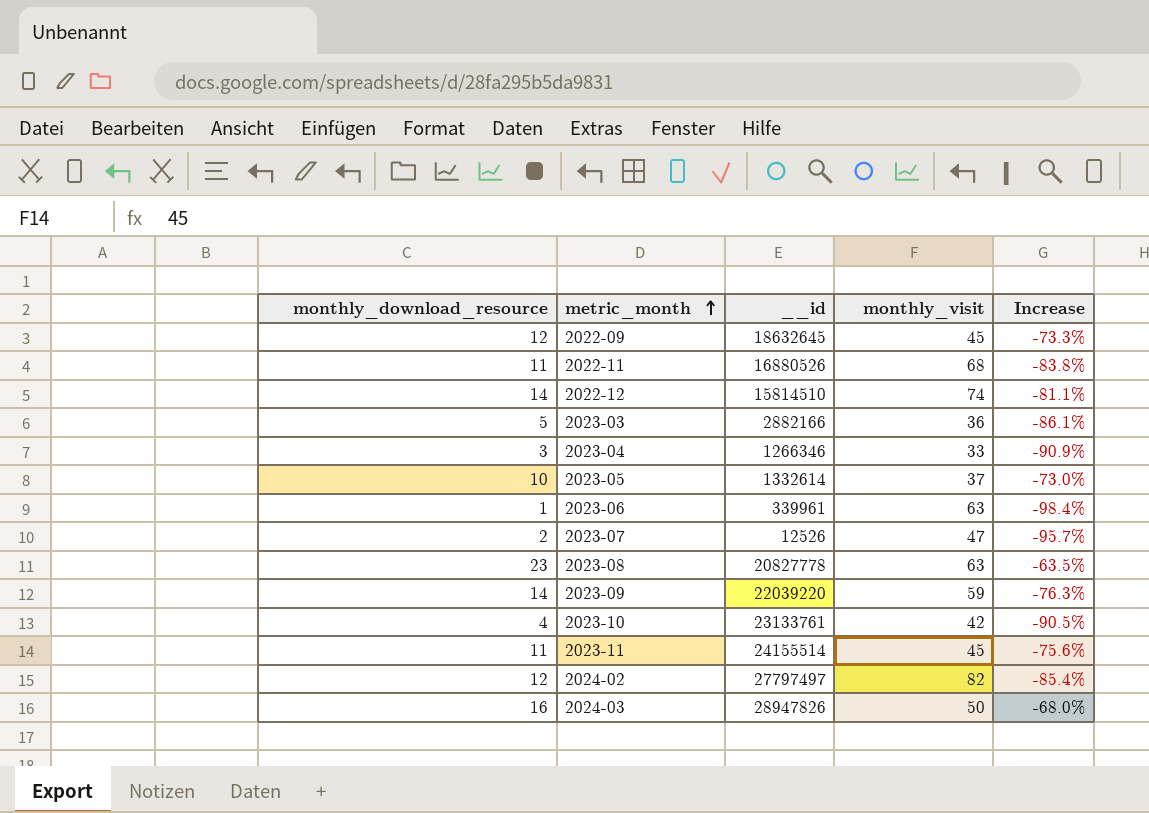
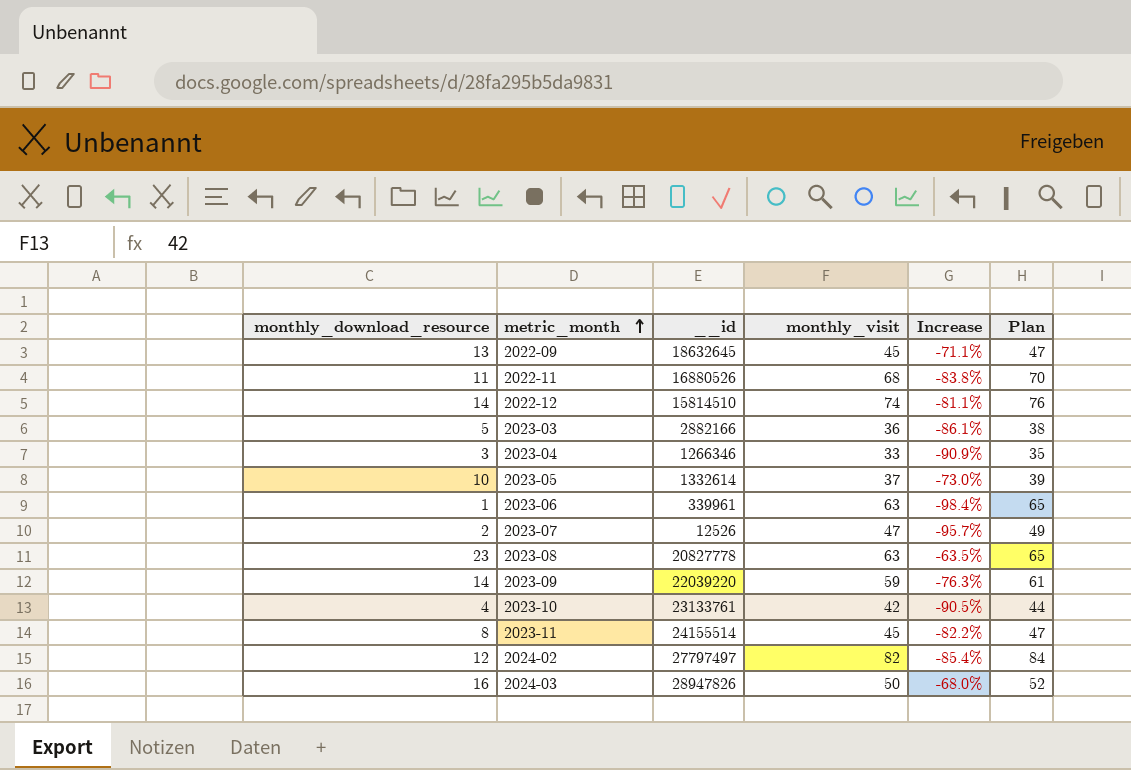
column Plan | formula: none -> [monthly_visit] + 2
2022-09 | monthly_download_resource: 12 -> 13
2022-09 | Increase: -73.3% -> -71.1%
2023-11 | monthly_download_resource: 11 -> 8
2023-11 | Increase: -75.6% -> -82.2%

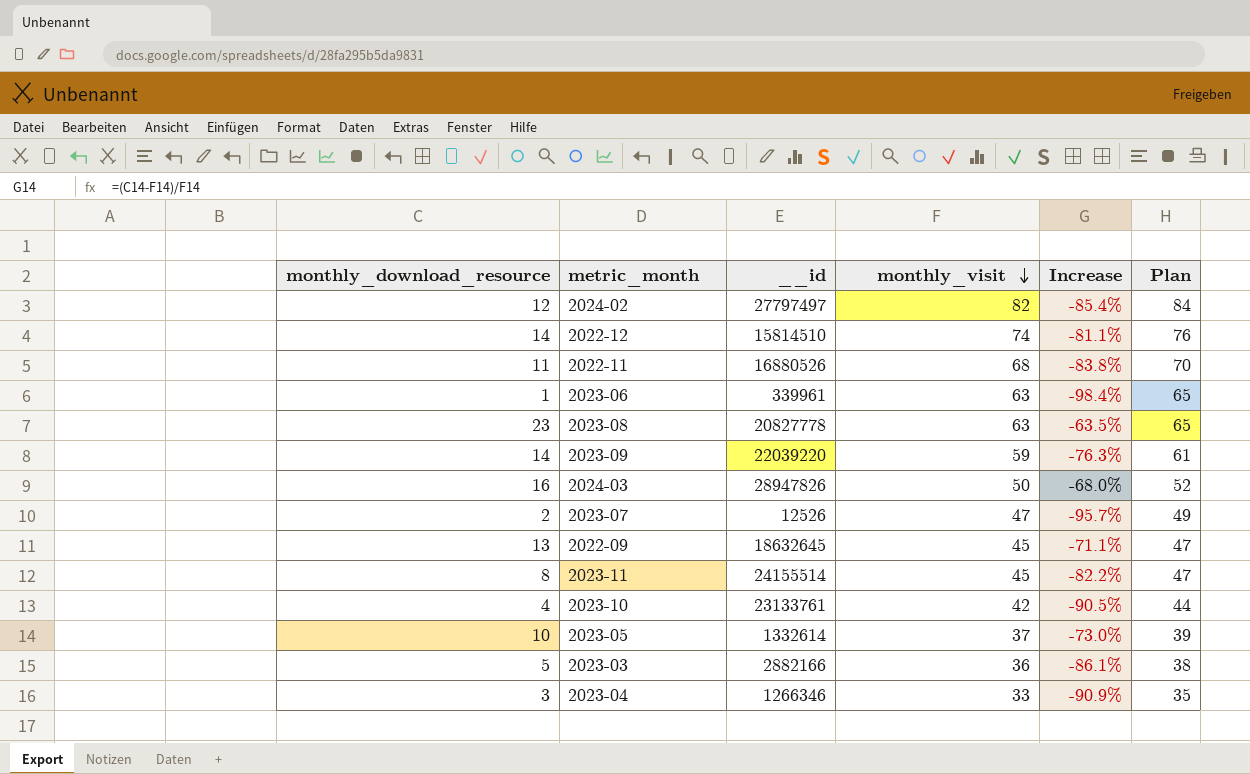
row order: metric_month ascending -> monthly_visit descending

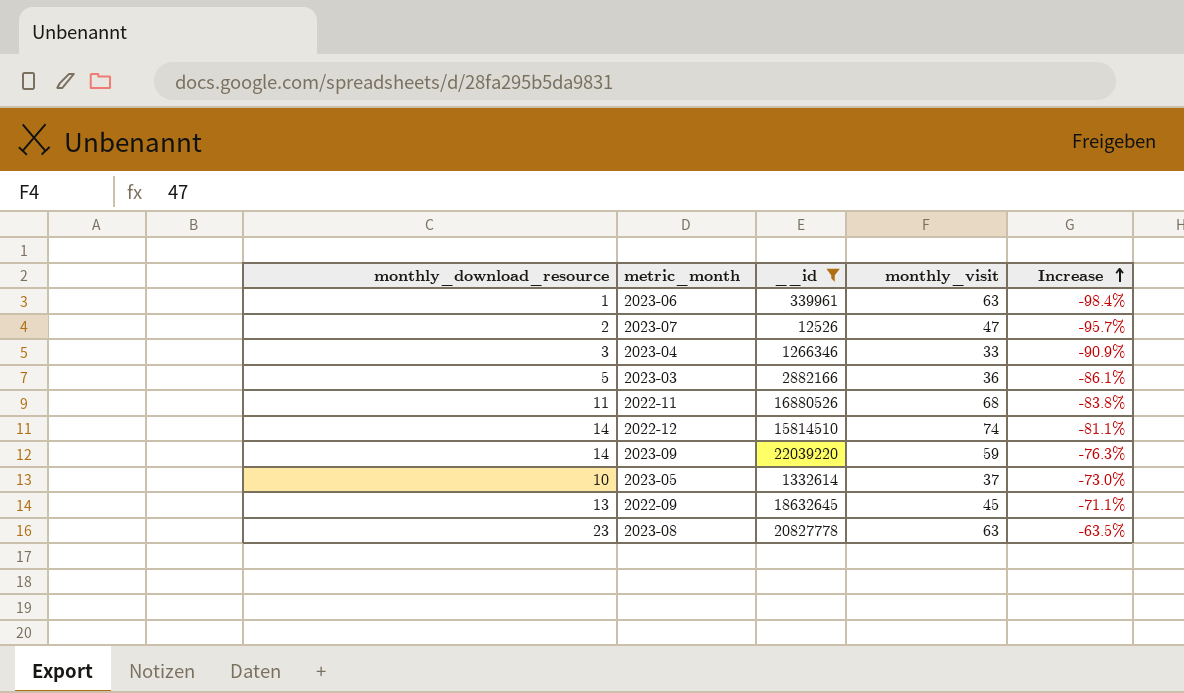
filter: none -> __id <= 22039220
row order: monthly_visit descending -> Increase ascending
column Plan | formula: [monthly_visit] + 2 -> none

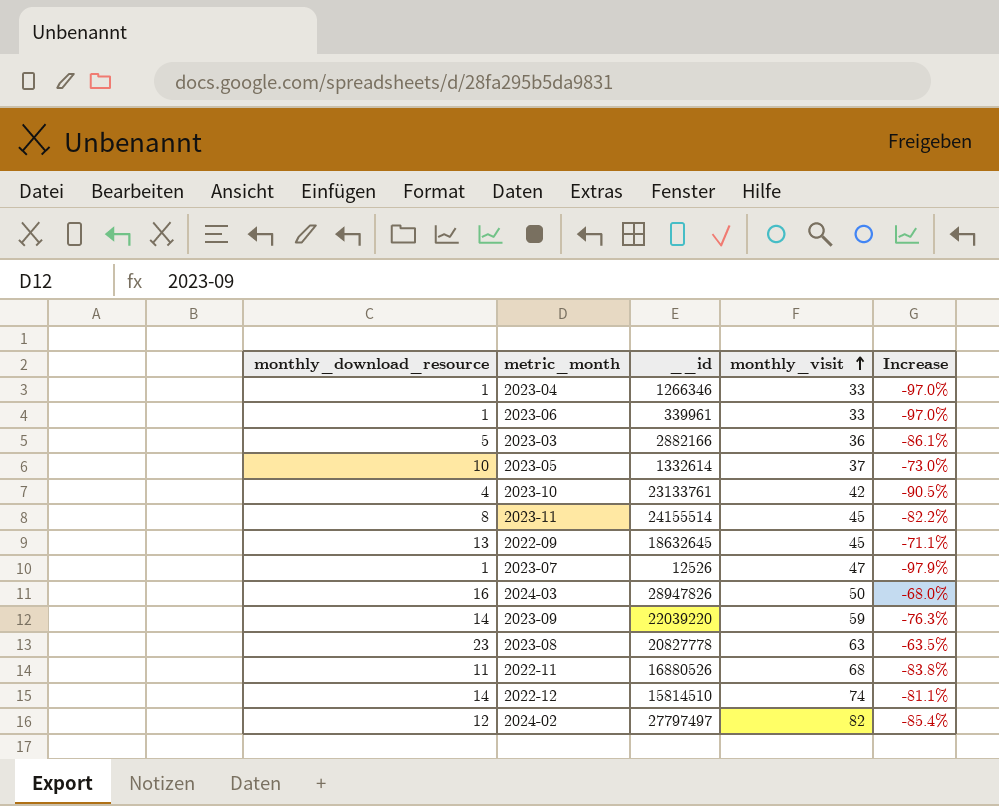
filter: __id <= 22039220 -> none
row order: Increase ascending -> monthly_visit ascending
2023-04 | monthly_download_resource: 3 -> 1
2023-04 | Increase: -90.9% -> -97.0%
2023-06 | monthly_visit: 63 -> 33
2023-06 | Increase: -98.4% -> -97.0%
2023-07 | monthly_download_resource: 2 -> 1
2023-07 | Increase: -95.7% -> -97.9%

